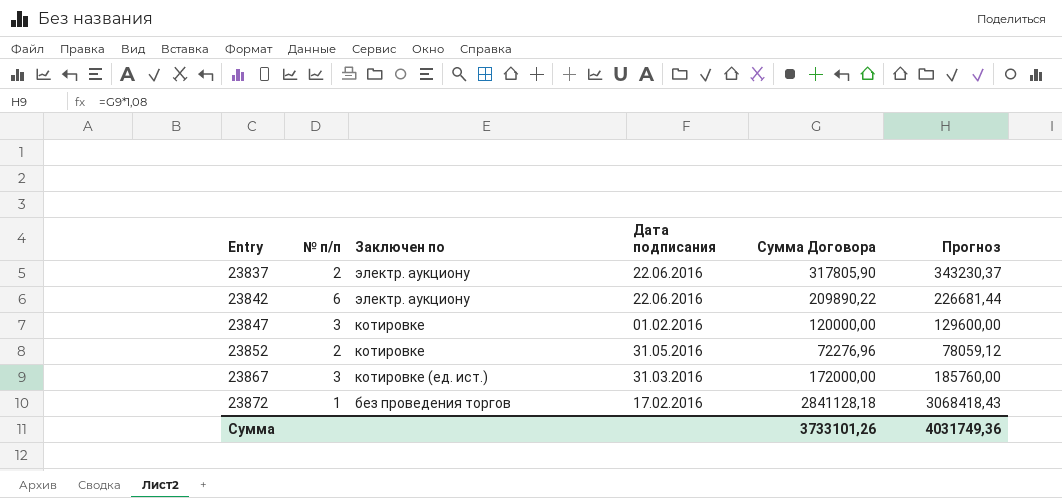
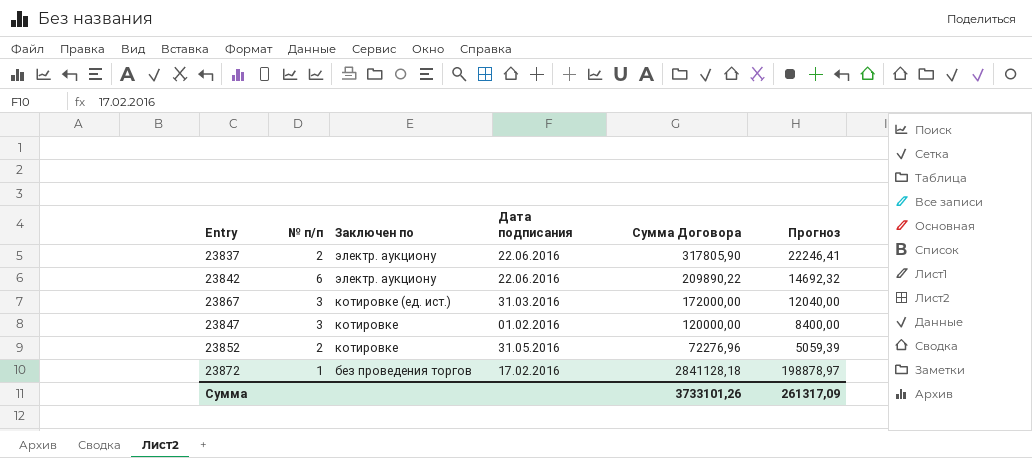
row order: Entry ascending -> Заключен по descending
column Прогноз | formula: [Сумма Договора] * 1,08 -> [Сумма Договора] * 0,07
Сумма | Прогноз: 4031749,36 -> 261317,09

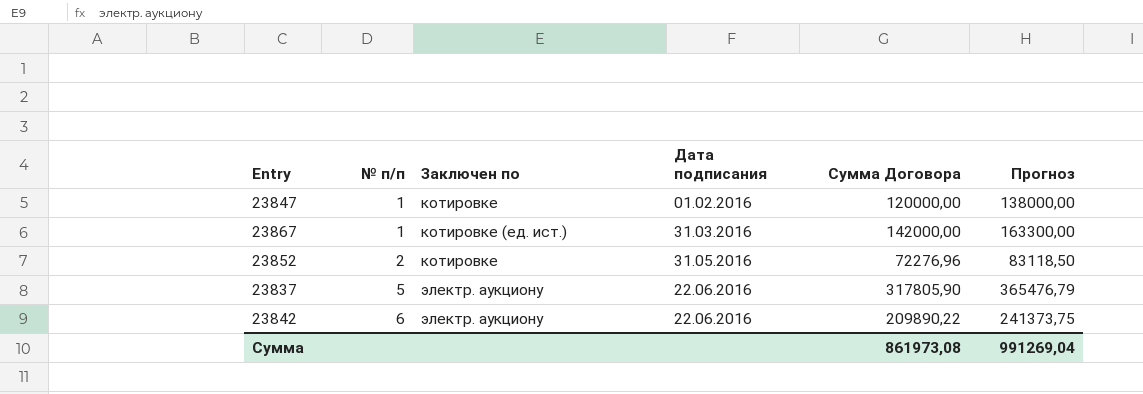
row order: Заключен по descending -> № п/п ascending
column Прогноз | formula: [Сумма Договора] * 0,07 -> [Сумма Договора] * 1,15
row 23872: 1 | без проведения торгов | 17.02.2016 | 2841128,18 | 198878,97 -> none
23847 | № п/п: 3 -> 1
23867 | № п/п: 3 -> 1
23867 | Сумма Договора: 172000,00 -> 142000,00
23837 | № п/п: 2 -> 5
Сумма | Сумма Договора: 3733101,26 -> 861973,08
Сумма | Прогноз: 261317,09 -> 991269,04

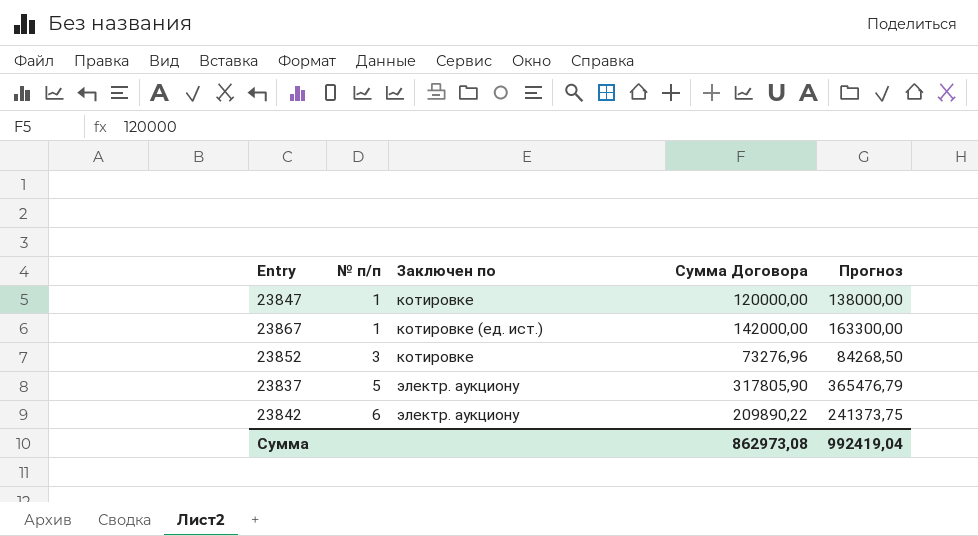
column Дата подписания | position: 4 -> none
23852 | № п/п: 2 -> 3
23852 | Сумма Договора: 72276,96 -> 73276,96
23852 | Прогноз: 83118,50 -> 84268,50
Сумма | Сумма Договора: 861973,08 -> 862973,08
Сумма | Прогноз: 991269,04 -> 992419,04

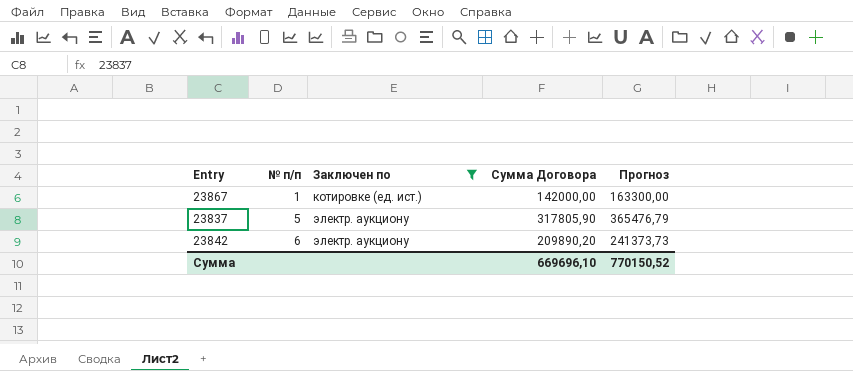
filter: none -> Заключен по != котировке
23842 | Сумма Договора: 209890,22 -> 209890,20
23842 | Прогноз: 241373,75 -> 241373,73
Сумма | Сумма Договора: 862973,08 -> 669696,10
Сумма | Прогноз: 992419,04 -> 770150,52

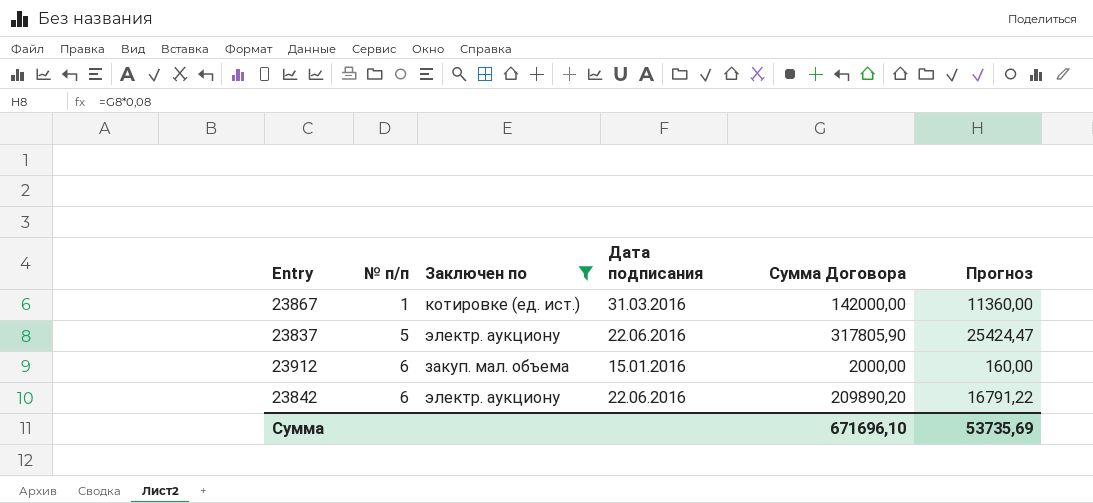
column Дата подписания | position: none -> 4
column Прогноз | formula: [Сумма Договора] * 1,15 -> [Сумма Договора] * 0,08
row 23912: none -> 6 | закуп. мал. объема | 15.01.2016 | 2000,00 | 160,00
Сумма | Сумма Договора: 669696,10 -> 671696,10
Сумма | Прогноз: 770150,52 -> 53735,69

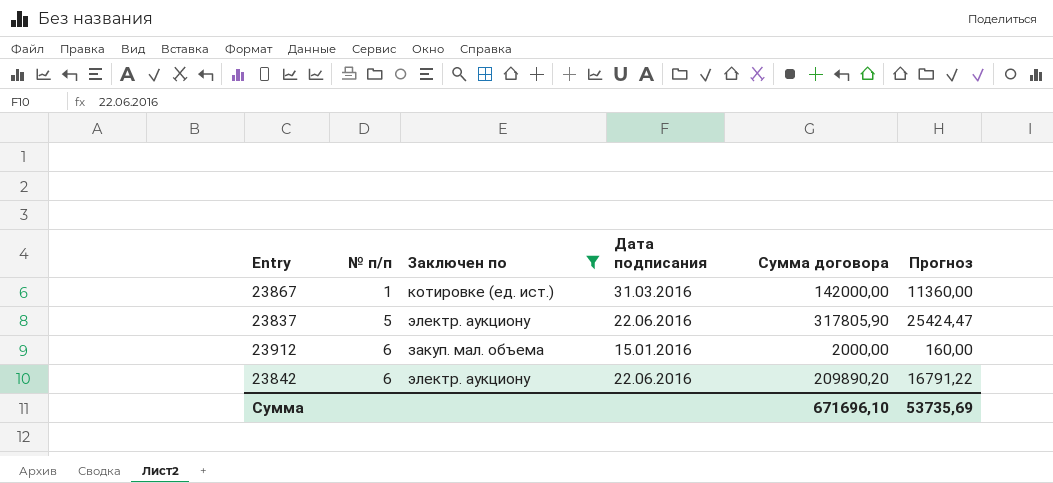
column name: Сумма Договора -> Сумма договора

